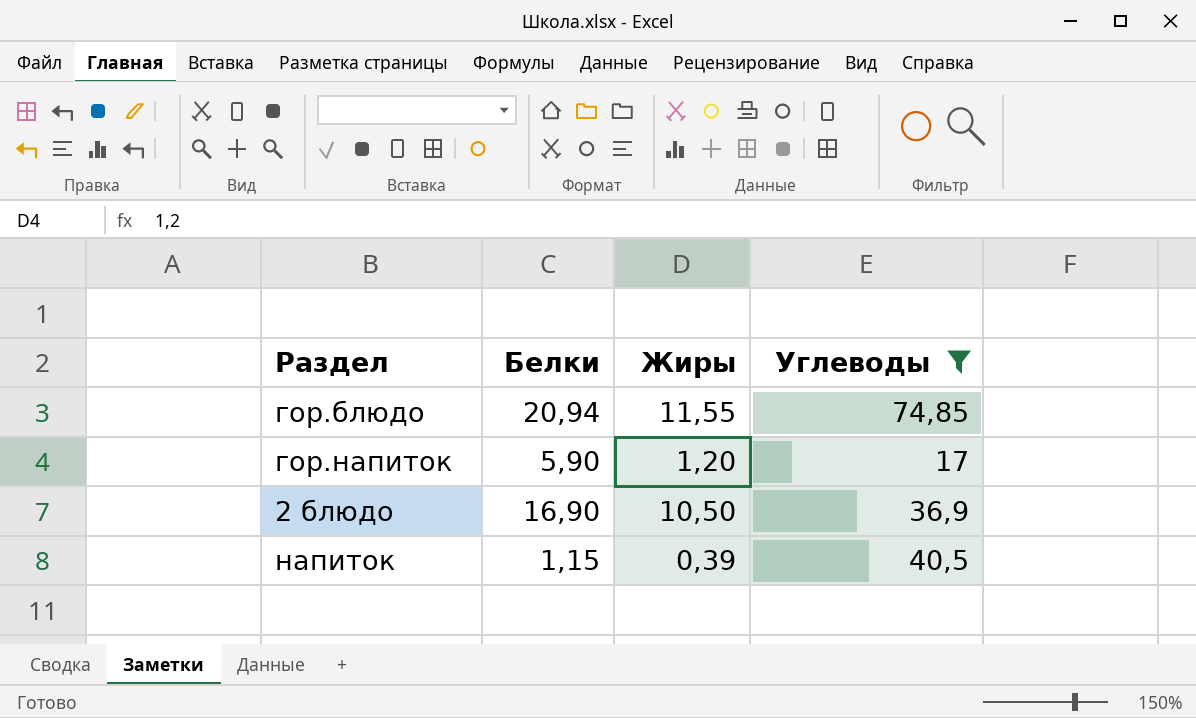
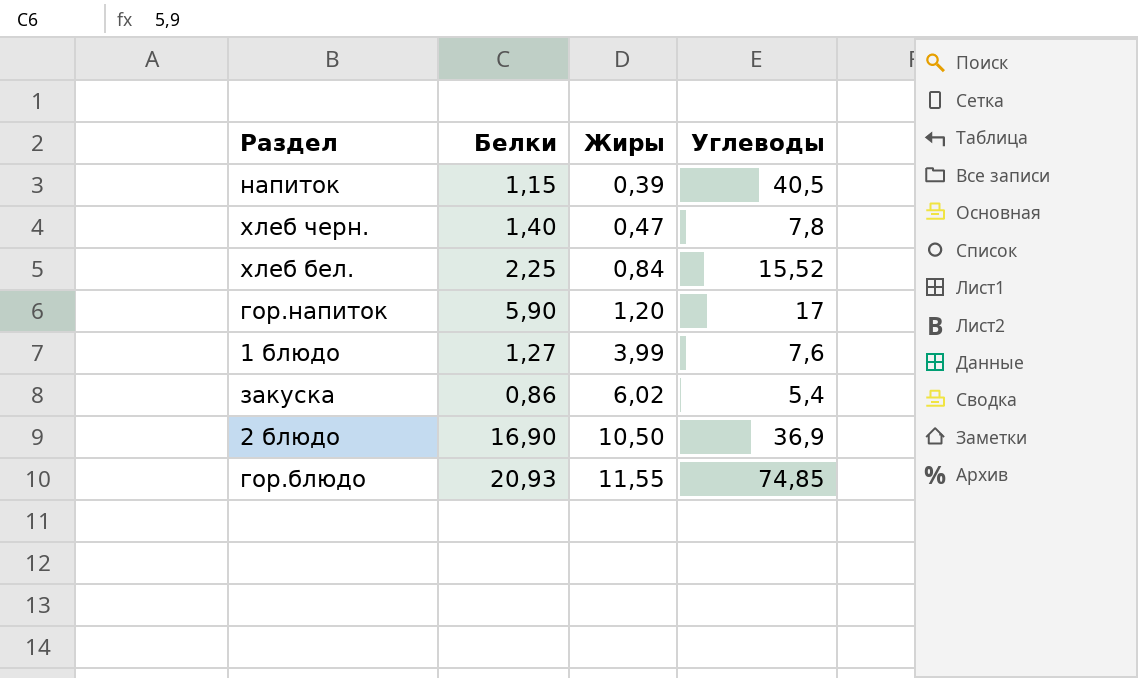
filter: Углеводы >= 17 -> none
row order: none -> Жиры ascending
гор.блюдо | Белки: 20,94 -> 20,93

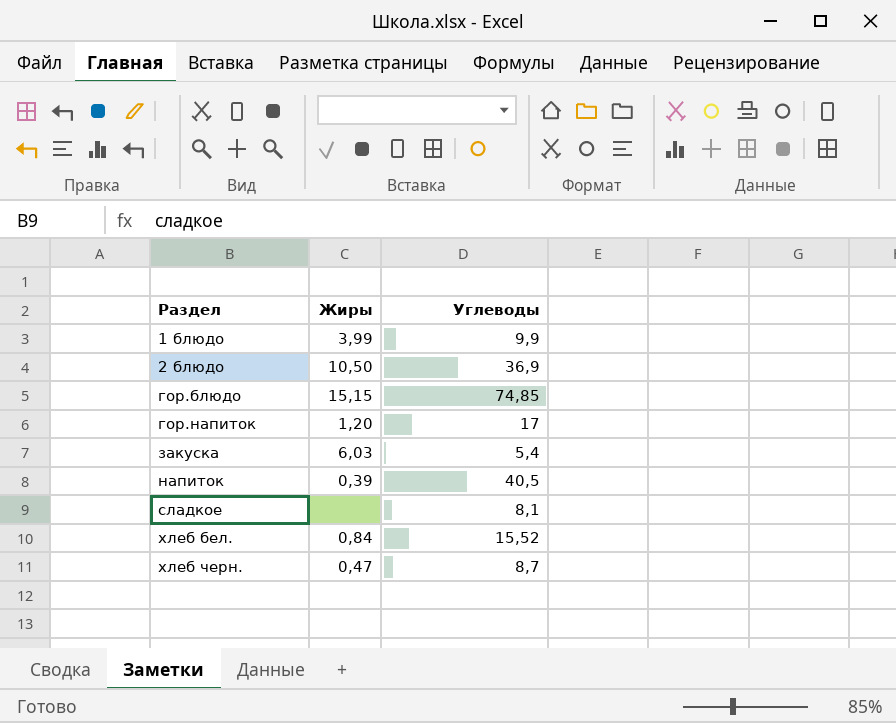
row order: Жиры ascending -> Раздел ascending
column Белки | position: 2 -> none
1 блюдо | Углеводы: 7,6 -> 9,9
гор.блюдо | Жиры: 11,55 -> 15,15
закуска | Жиры: 6,02 -> 6,03
row сладкое: none -> none | 8,1
хлеб черн. | Углеводы: 7,8 -> 8,7

